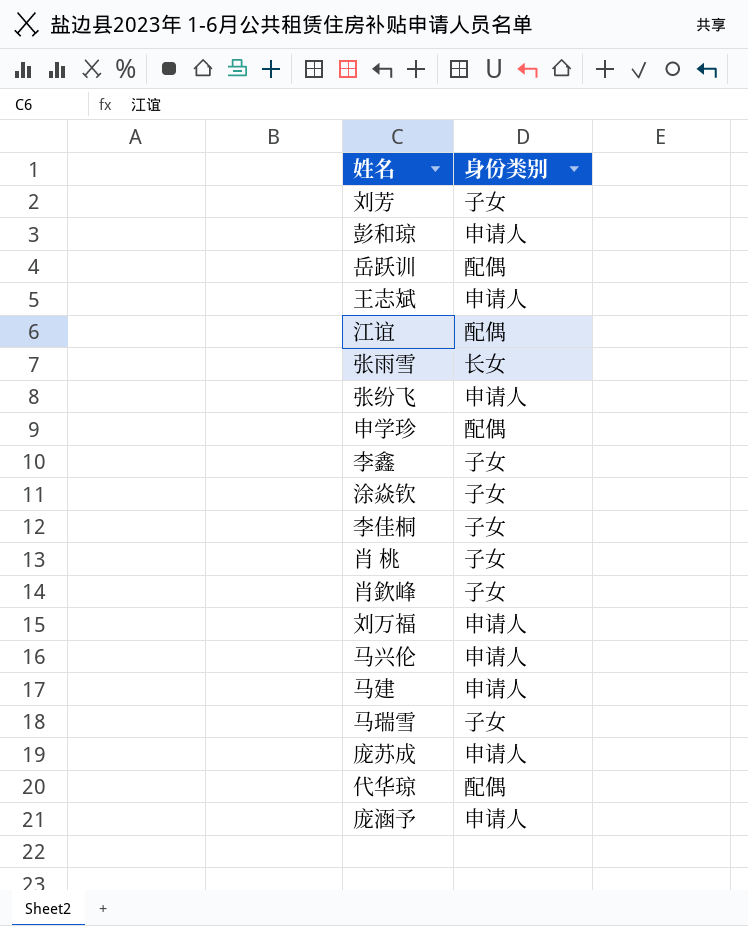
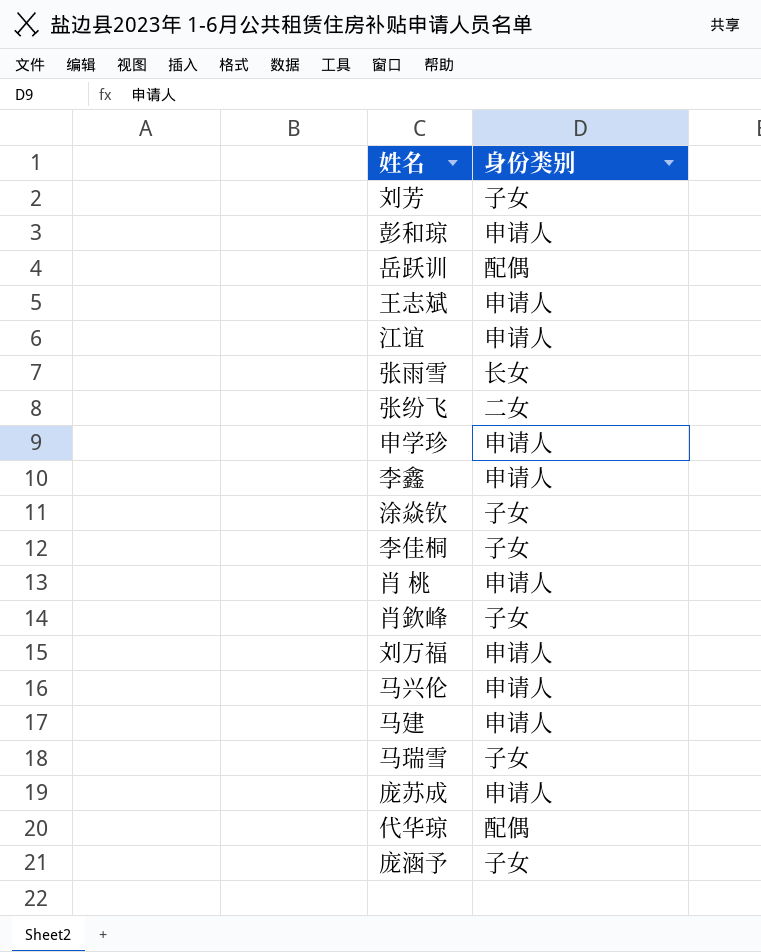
江谊 | 身份类别: 配偶 -> 申请人
张纷飞 | 身份类别: 申请人 -> 二女
申学珍 | 身份类别: 配偶 -> 申请人
李鑫 | 身份类别: 子女 -> 申请人
肖 桃 | 身份类别: 子女 -> 申请人
庞涵予 | 身份类别: 申请人 -> 子女

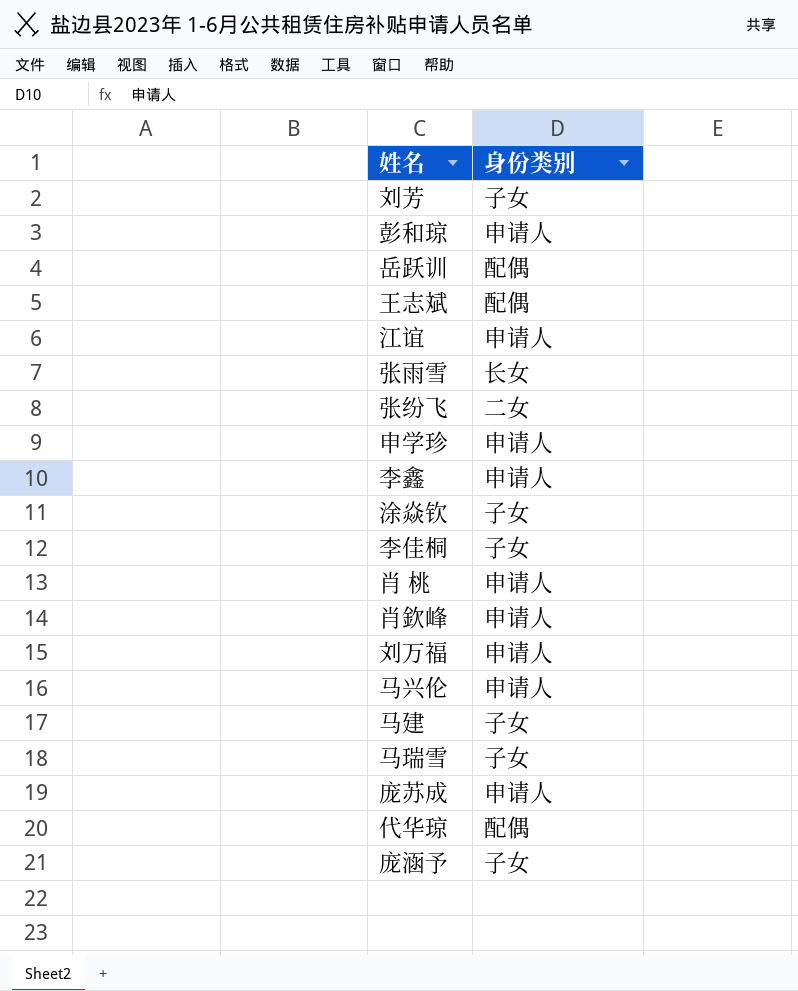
王志斌 | 身份类别: 申请人 -> 配偶
肖欽峰 | 身份类别: 子女 -> 申请人
马建 | 身份类别: 申请人 -> 子女

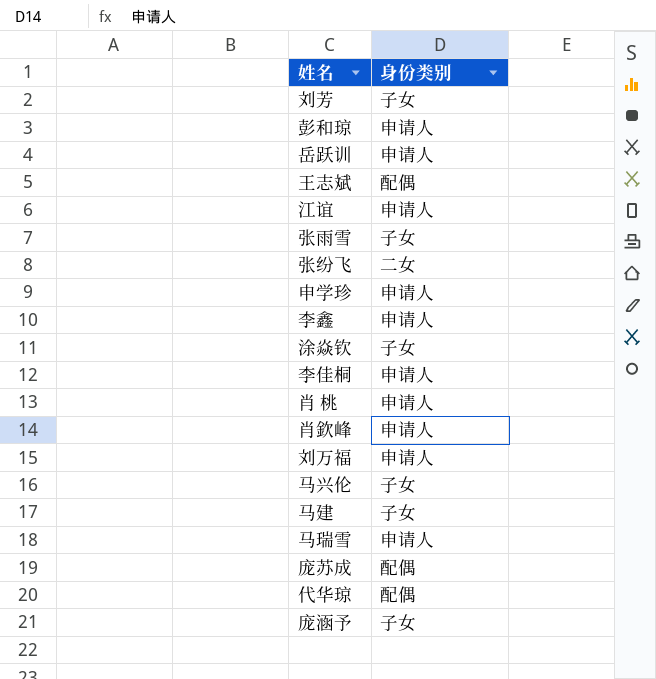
岳跃训 | 身份类别: 配偶 -> 申请人
张雨雪 | 身份类别: 长女 -> 子女
李佳桐 | 身份类别: 子女 -> 申请人
马兴伦 | 身份类别: 申请人 -> 子女
马瑞雪 | 身份类别: 子女 -> 申请人
庞苏成 | 身份类别: 申请人 -> 配偶

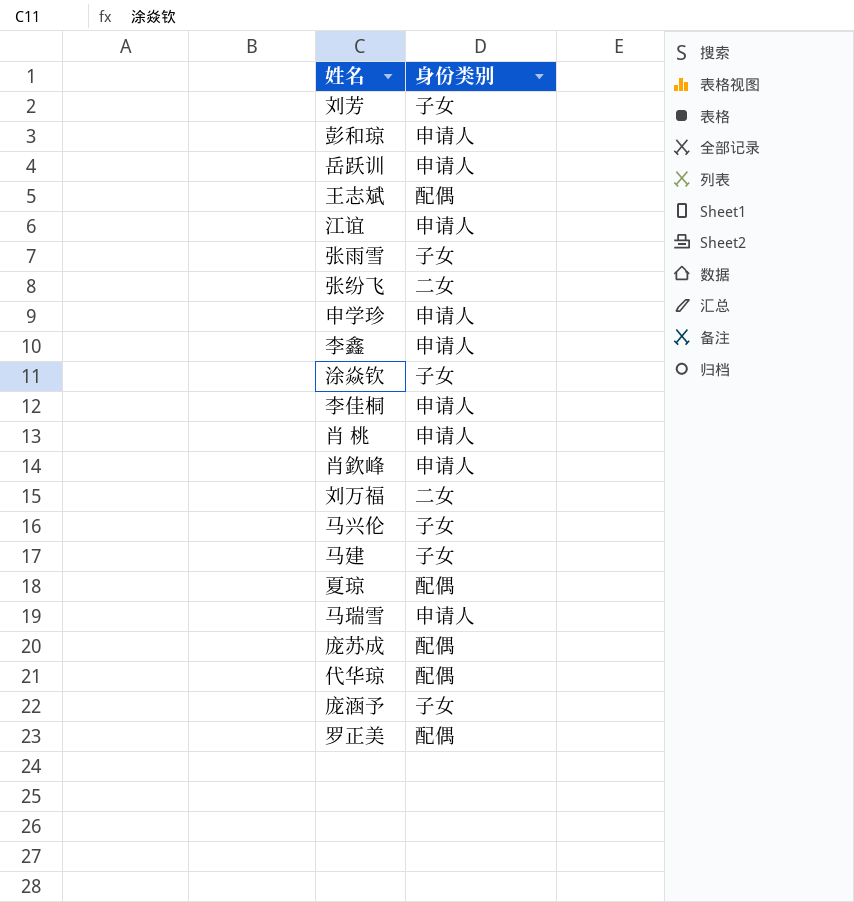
刘万福 | 身份类别: 申请人 -> 二女
row 夏琼: none -> 配偶
row 罗正美: none -> 配偶

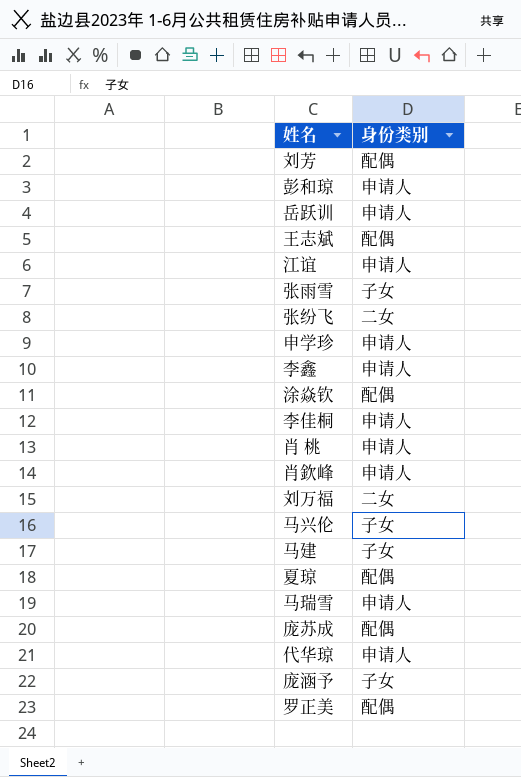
刘芳 | 身份类别: 子女 -> 配偶
涂焱钦 | 身份类别: 子女 -> 配偶
代华琼 | 身份类别: 配偶 -> 申请人

